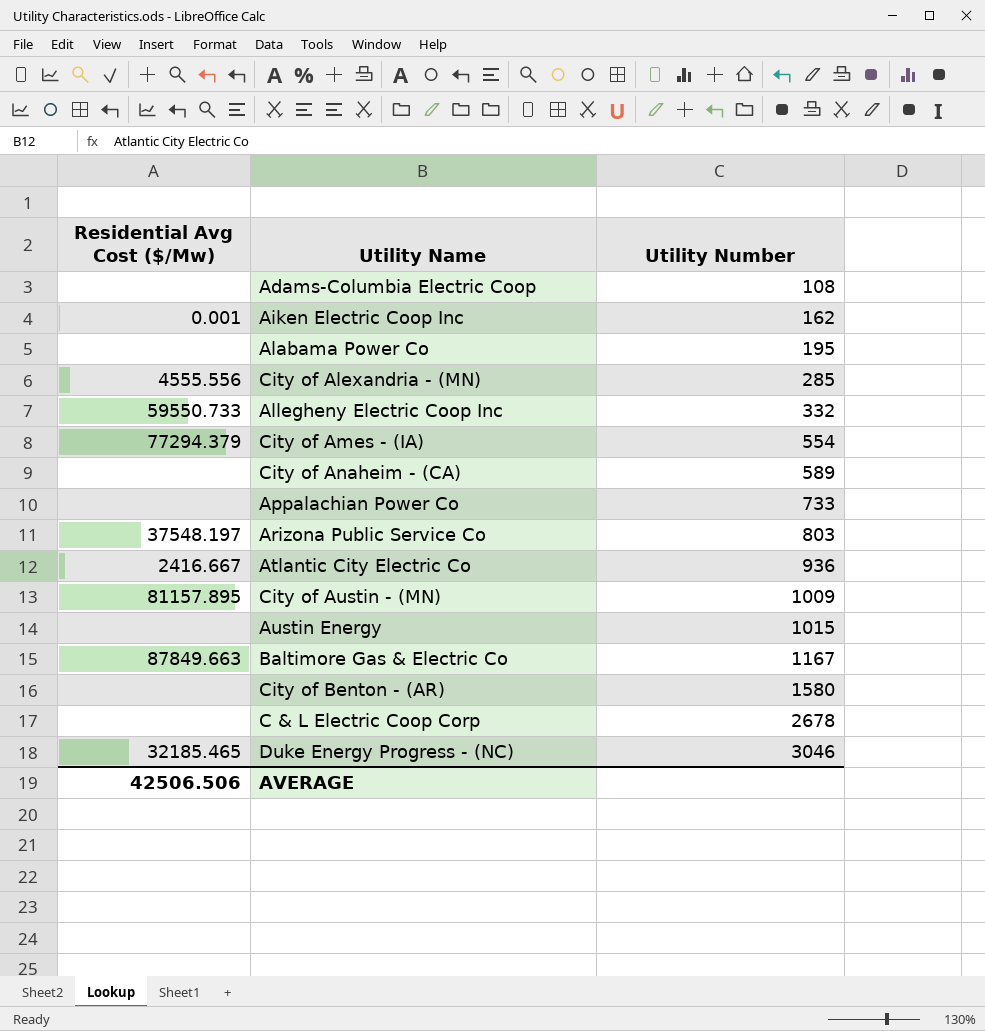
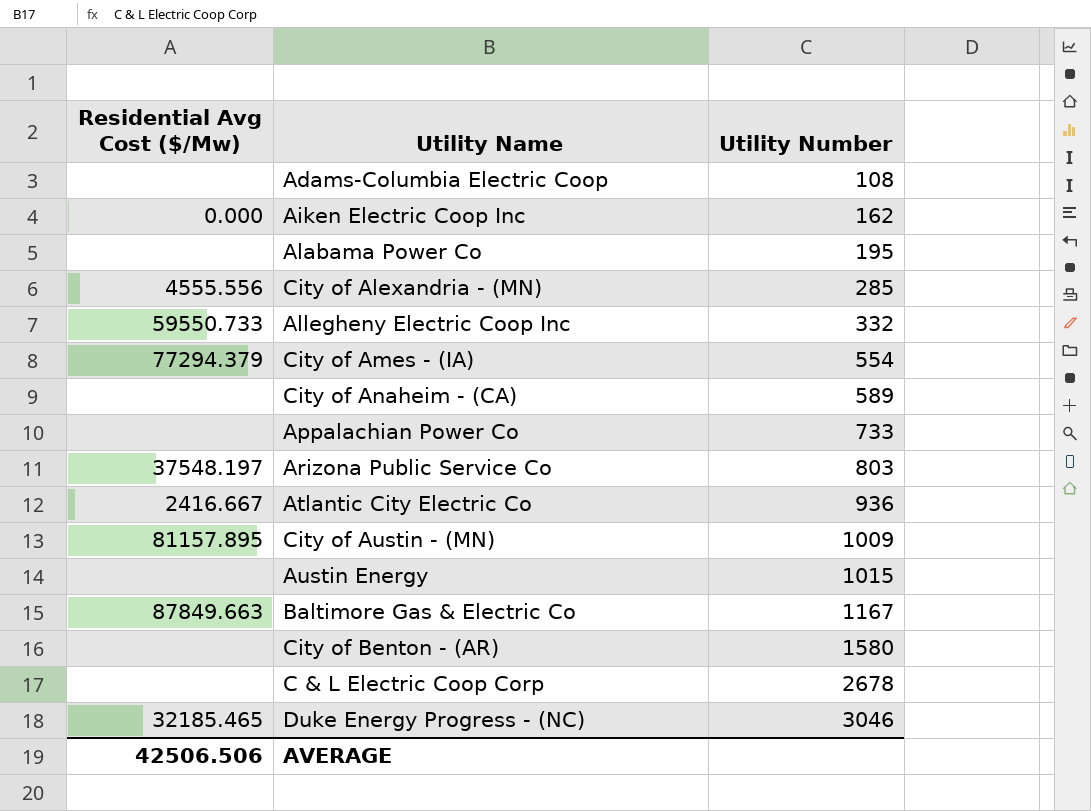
Aiken Electric Coop Inc | Residential Avg Cost ($/Mw): 0.001 -> 0.000

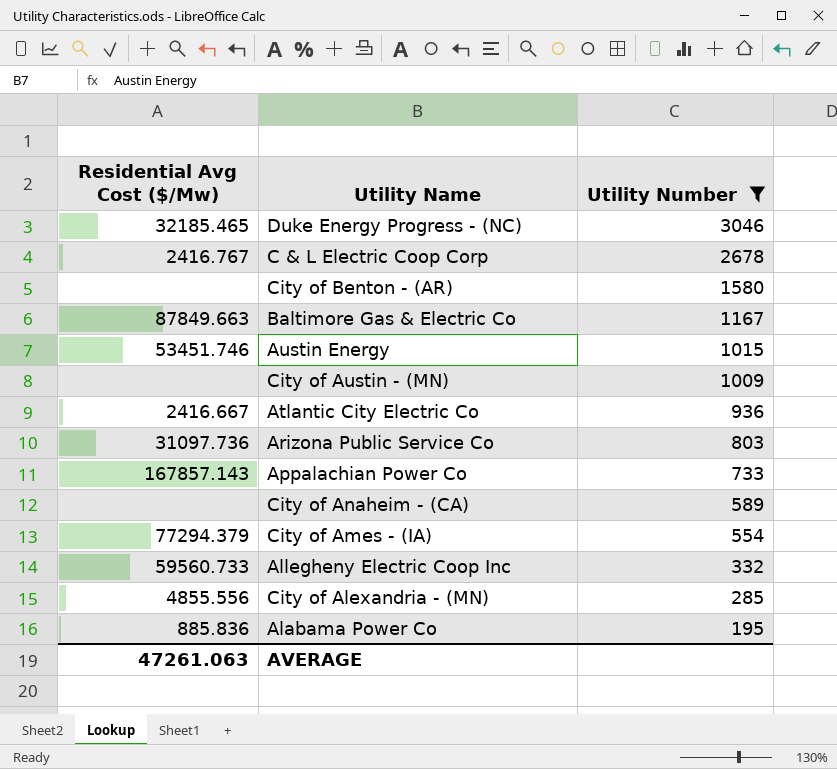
filter: none -> Utility Number >= 195
row order: Utility Number ascending -> Utility Number descending
C & L Electric Coop Corp | Residential Avg Cost ($/Mw): none -> 2416.767
Austin Energy | Residential Avg Cost ($/Mw): none -> 53451.746
City of Austin - (MN) | Residential Avg Cost ($/Mw): 81157.895 -> none
Arizona Public Service Co | Residential Avg Cost ($/Mw): 37548.197 -> 31097.736
Appalachian Power Co | Residential Avg Cost ($/Mw): none -> 167857.143
Allegheny Electric Coop Inc | Residential Avg Cost ($/Mw): 59550.733 -> 59560.733
City of Alexandria - (MN) | Residential Avg Cost ($/Mw): 4555.556 -> 4855.556
Alabama Power Co | Residential Avg Cost ($/Mw): none -> 885.836
AVERAGE | Residential Avg Cost ($/Mw): 42506.506 -> 47261.063

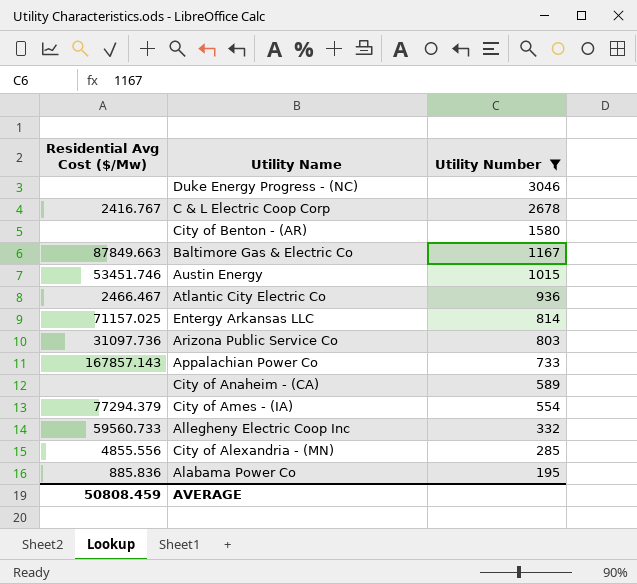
row City of Austin - (MN): none | 1009 -> none
Duke Energy Progress - (NC) | Residential Avg Cost ($/Mw): 32185.465 -> none
Atlantic City Electric Co | Residential Avg Cost ($/Mw): 2416.667 -> 2466.467
row Entergy Arkansas LLC: none -> 71157.025 | 814
AVERAGE | Residential Avg Cost ($/Mw): 47261.063 -> 50808.459

